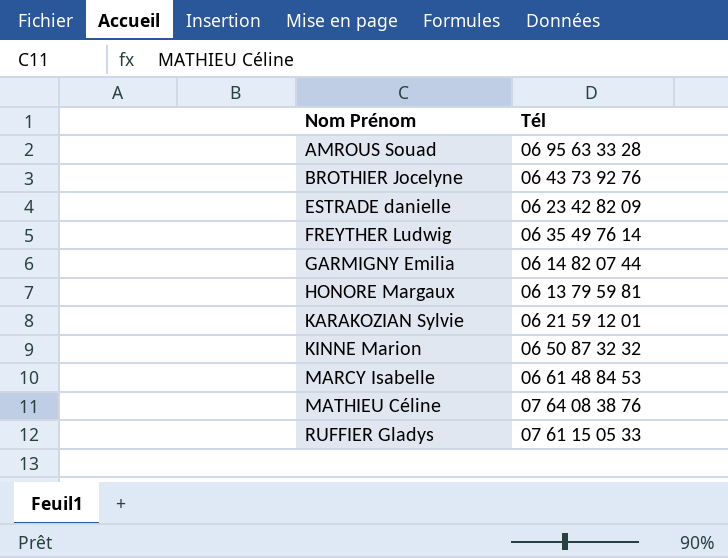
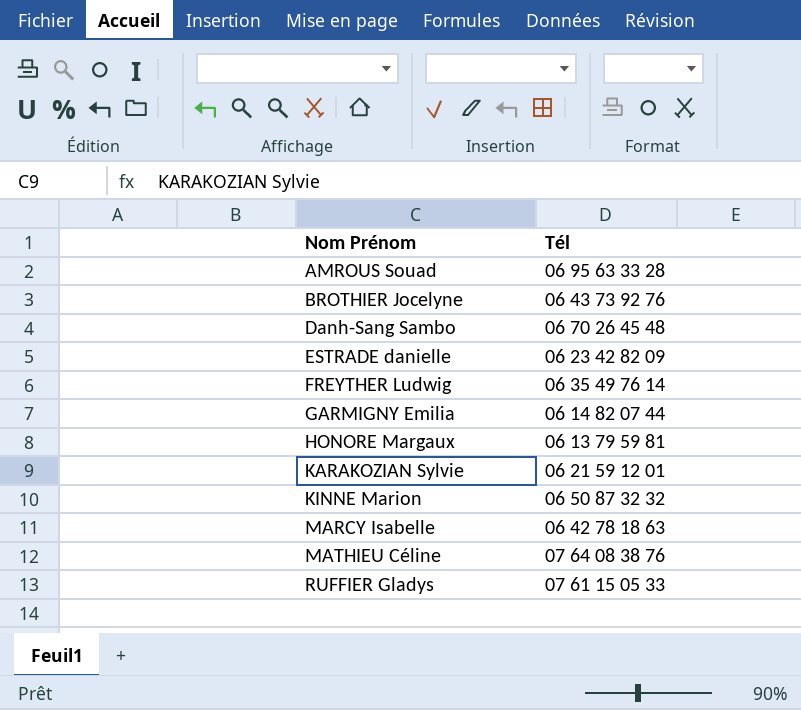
row Danh-Sang Sambo: none -> 06 70 26 45 48
MARCY Isabelle | Tél: 06 61 48 84 53 -> 06 42 78 18 63

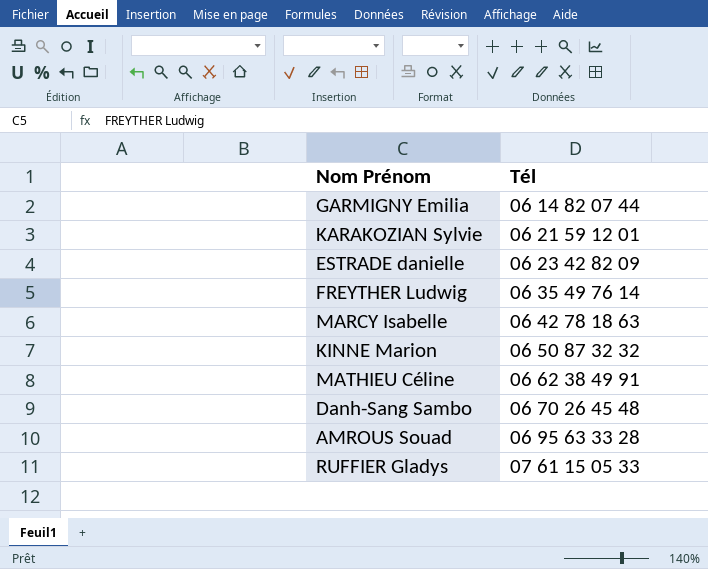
row order: Nom Prénom ascending -> Tél ascending
row BROTHIER Jocelyne: 06 43 73 92 76 -> none
row HONORE Margaux: 06 13 79 59 81 -> none
MATHIEU Céline | Tél: 07 64 08 38 76 -> 06 62 38 49 91

